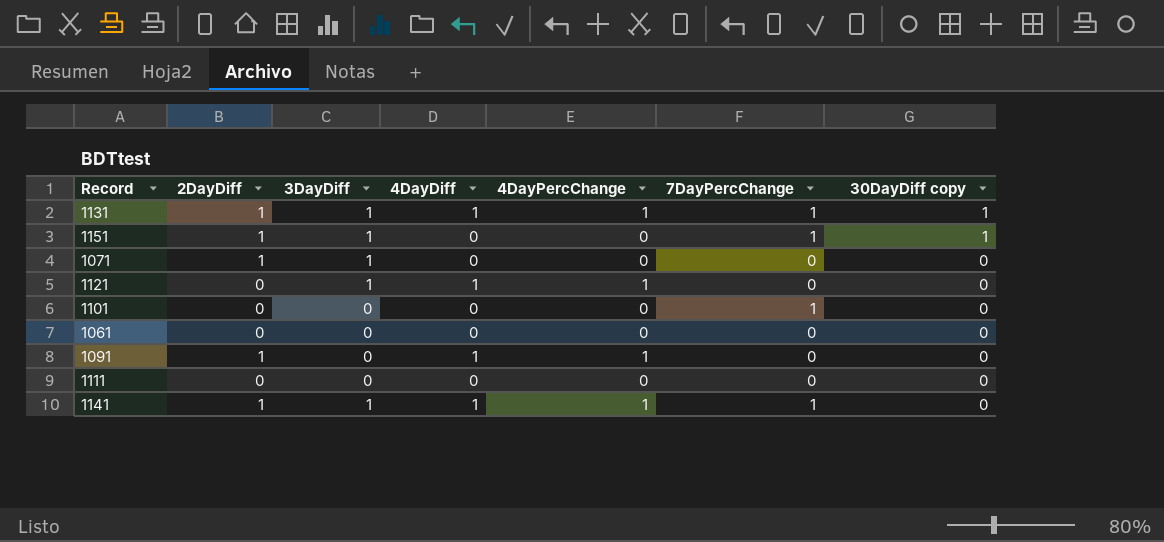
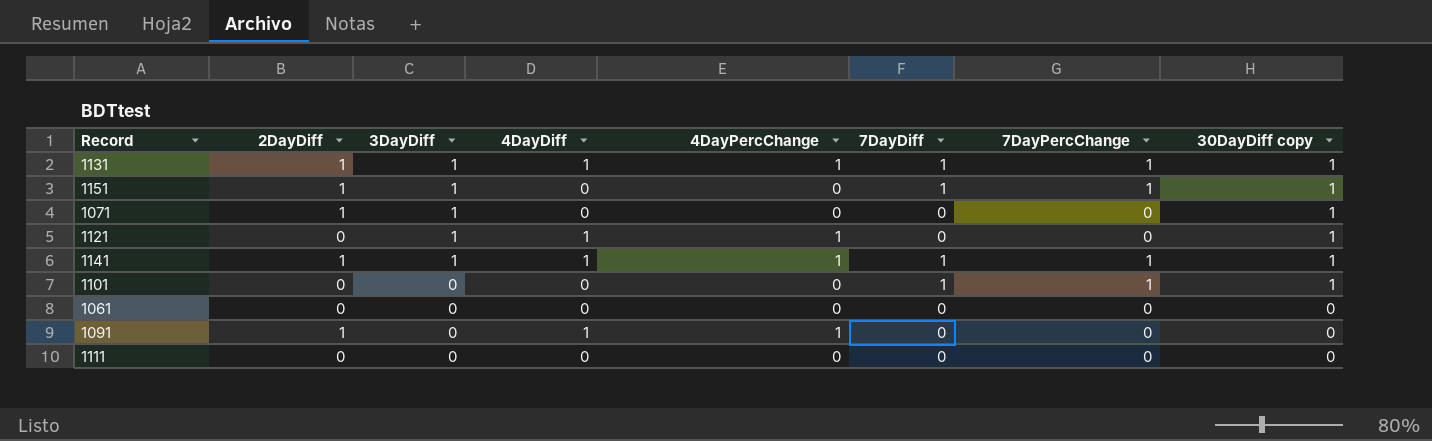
row order: 30DayDiff copy descending -> 3DayDiff descending
column 7DayDiff | position: none -> 6
1071 | 30DayDiff copy: 0 -> 1
1121 | 30DayDiff copy: 0 -> 1
1141 | 30DayDiff copy: 0 -> 1
1101 | 30DayDiff copy: 0 -> 1

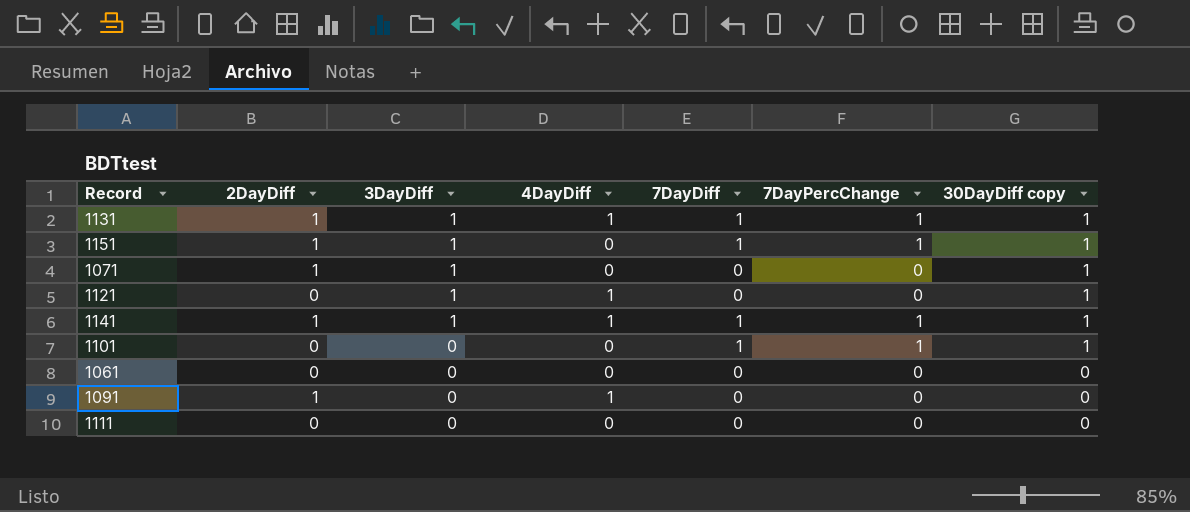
column 4DayPercChange | position: 5 -> none

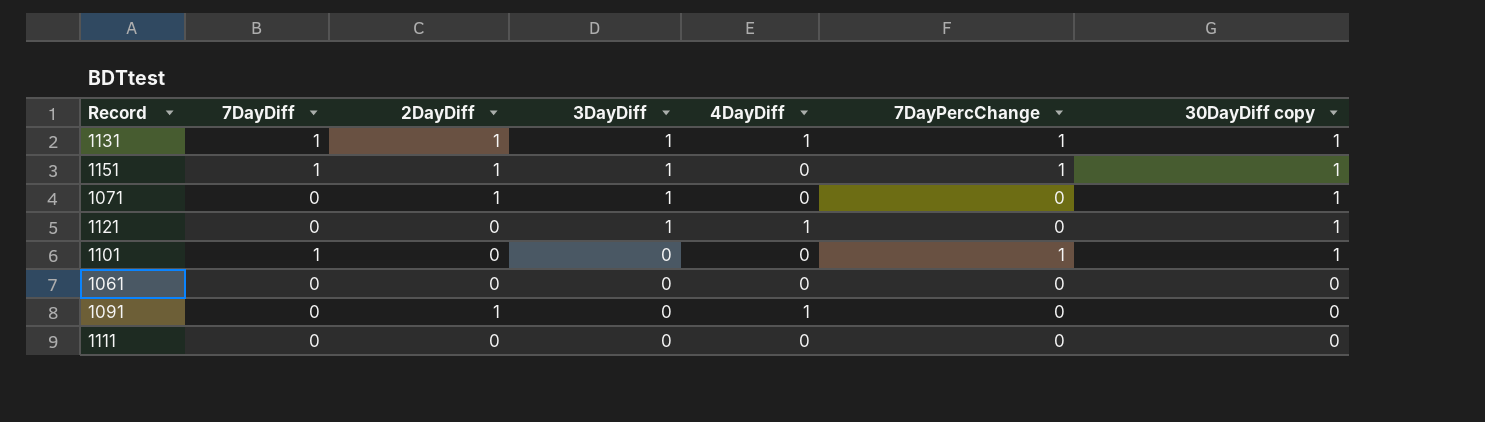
column 7DayDiff | position: 5 -> 2
row 1141: 1 | 1 | 1 | 1 | 1 | 1 -> none

